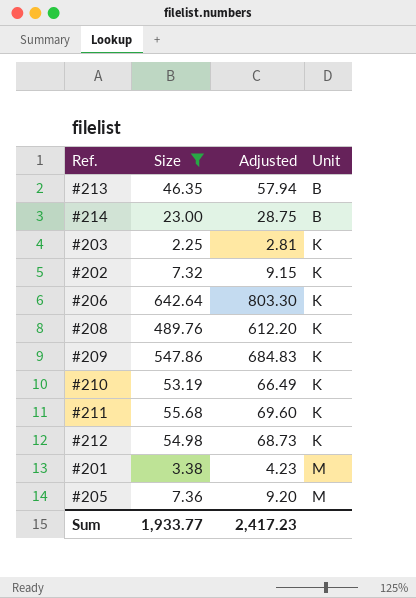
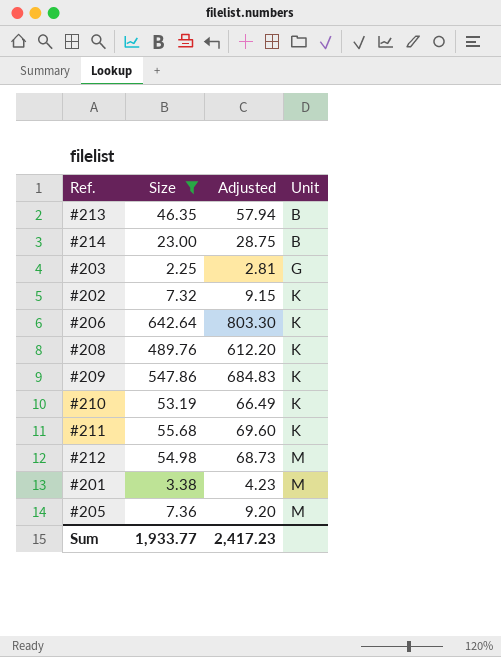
#203 | Unit: K -> G
#212 | Unit: K -> M

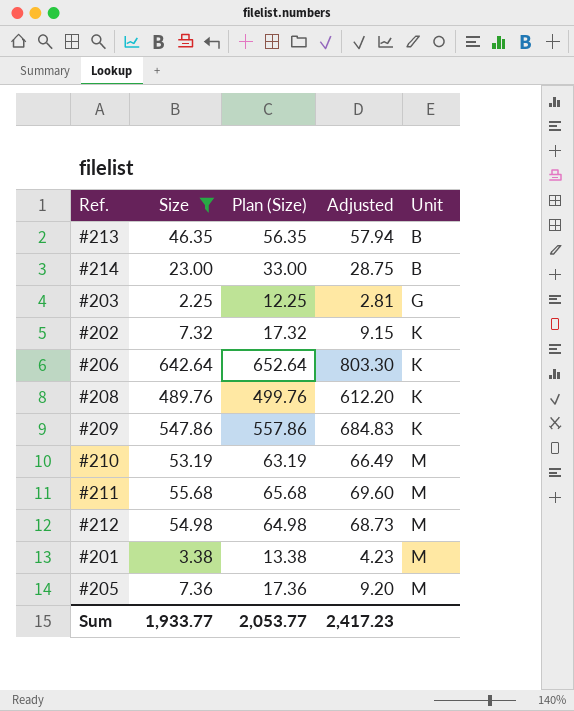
column Plan (Size) | formula: none -> [Size] + 10
#210 | Unit: K -> M
#211 | Unit: K -> M

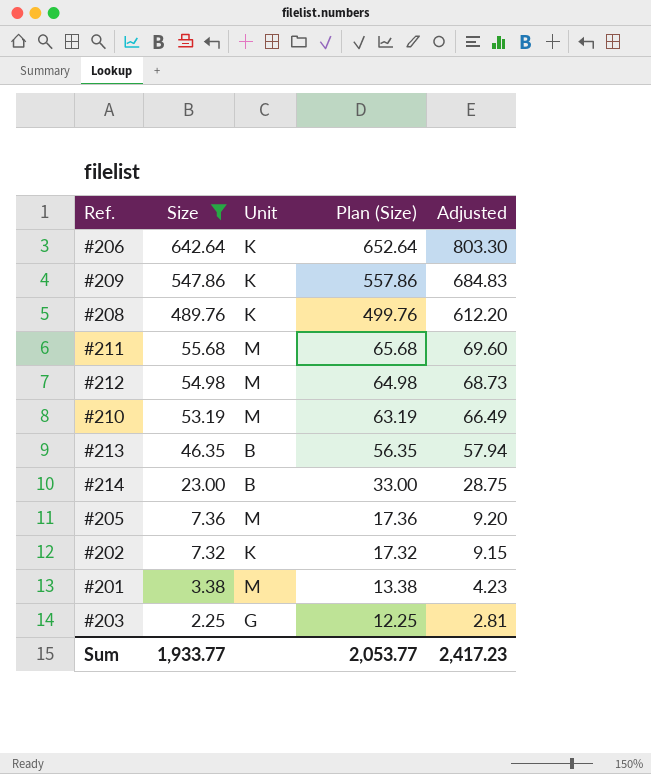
row order: Unit ascending -> Size descending
column Unit | position: 5 -> 3

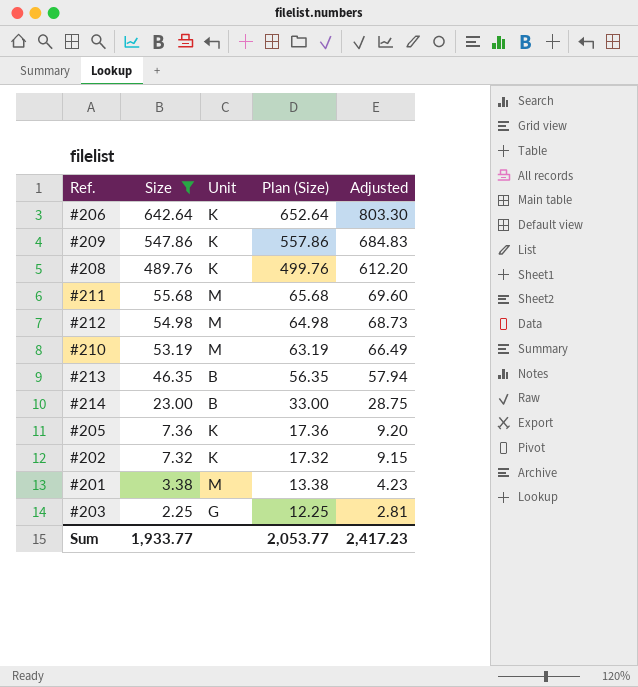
#205 | Unit: M -> K

